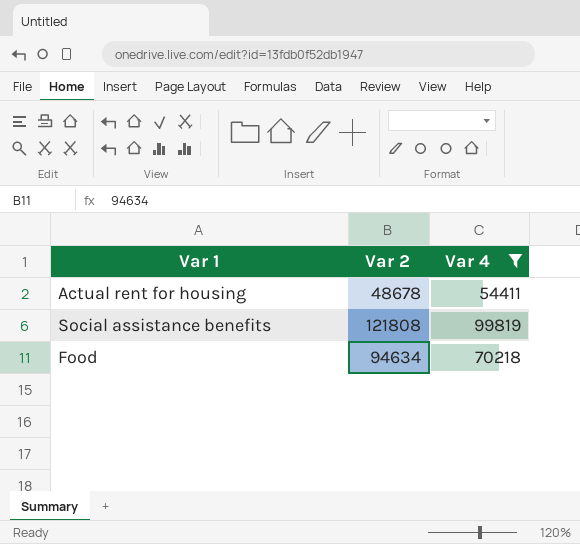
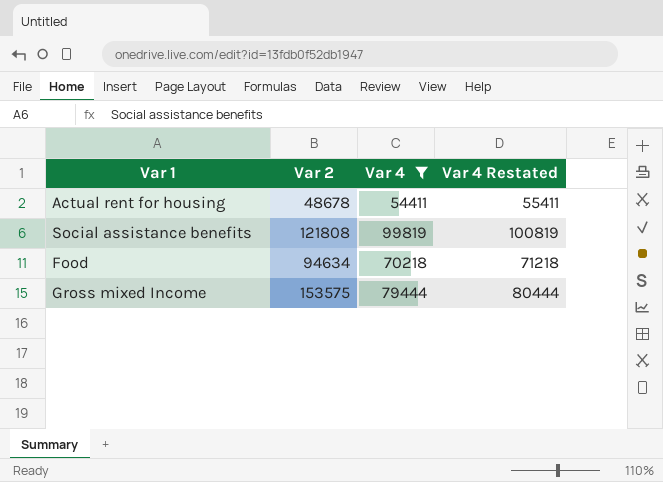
column Var 4 Restated | formula: none -> [Var 4] + 1000
row Gross mixed Income: none -> 153575 | 79444 | 80444

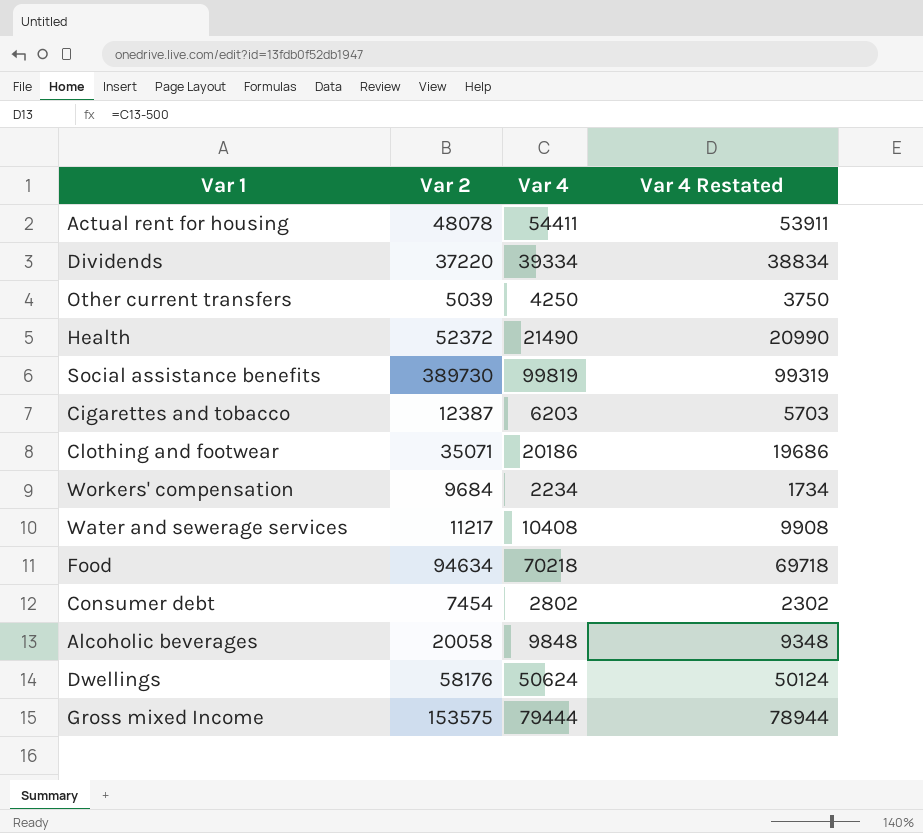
filter: Var 4 >= 54411 -> none
column Var 4 Restated | formula: [Var 4] + 1000 -> [Var 4] - 500
Actual rent for housing | Var 2: 48678 -> 48078
Social assistance benefits | Var 2: 121808 -> 389730

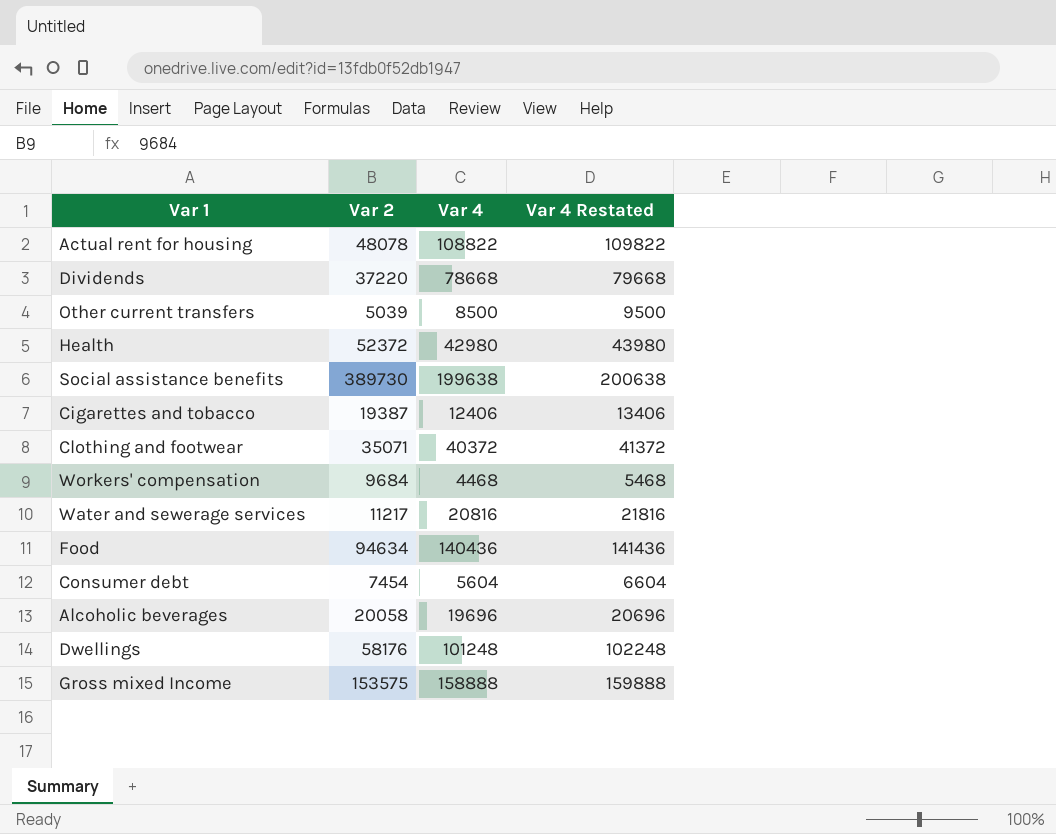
column Var 4 Restated | formula: [Var 4] - 500 -> [Var 4] + 1000
Actual rent for housing | Var 4: 54411 -> 108822
Dividends | Var 4: 39334 -> 78668
Other current transfers | Var 4: 4250 -> 8500
Health | Var 4: 21490 -> 42980
Social assistance benefits | Var 4: 99819 -> 199638
Cigarettes and tobacco | Var 2: 12387 -> 19387
Cigarettes and tobacco | Var 4: 6203 -> 12406
Clothing and footwear | Var 4: 20186 -> 40372
Workers' compensation | Var 4: 2234 -> 4468
Water and sewerage services | Var 4: 10408 -> 20816
Food | Var 4: 70218 -> 140436
Consumer debt | Var 4: 2802 -> 5604
Alcoholic beverages | Var 4: 9848 -> 19696
Dwellings | Var 4: 50624 -> 101248
Gross mixed Income | Var 4: 79444 -> 158888

